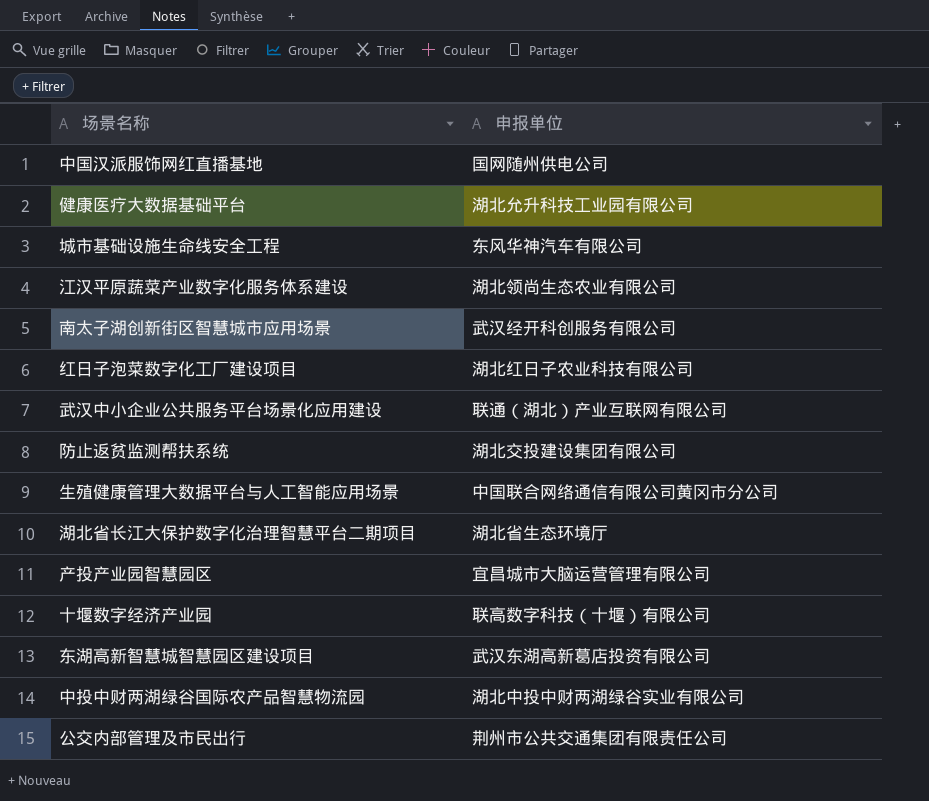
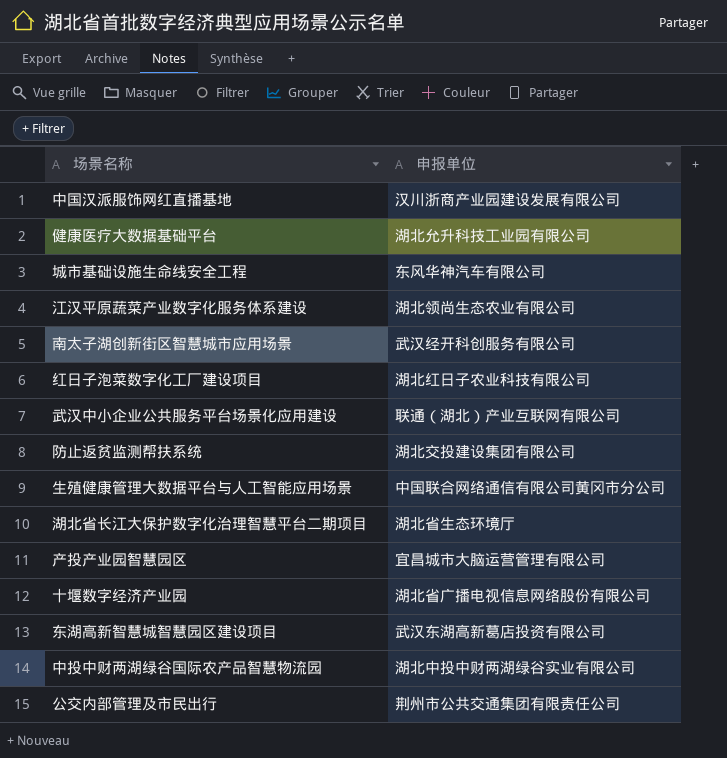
中国汉派服饰网红直播基地 | 申报单位: 国网随州供电公司 -> 汉川浙商产业园建设发展有限公司
十堰数字经济产业园 | 申报单位: 联高数字科技（十堰）有限公司 -> 湖北省广播电视信息网络股份有限公司

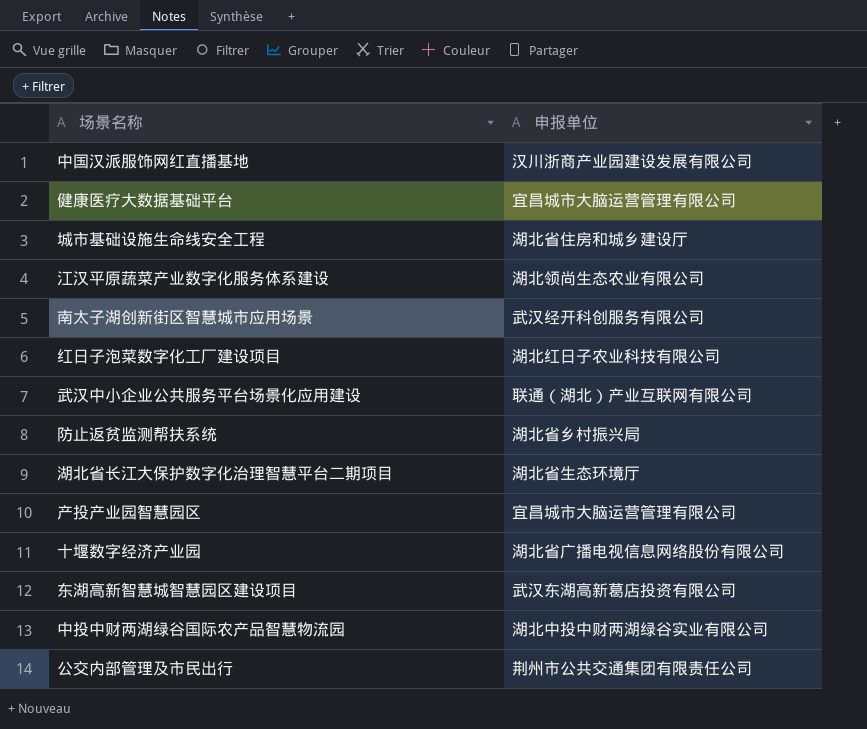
row 生殖健康管理大数据平台与人工智能应用场景: 中国联合网络通信有限公司黄冈市分公司 -> none
健康医疗大数据基础平台 | 申报单位: 湖北允升科技工业园有限公司 -> 宜昌城市大脑运营管理有限公司
城市基础设施生命线安全工程 | 申报单位: 东风华神汽车有限公司 -> 湖北省住房和城乡建设厅
防止返贫监测帮扶系统 | 申报单位: 湖北交投建设集团有限公司 -> 湖北省乡村振兴局

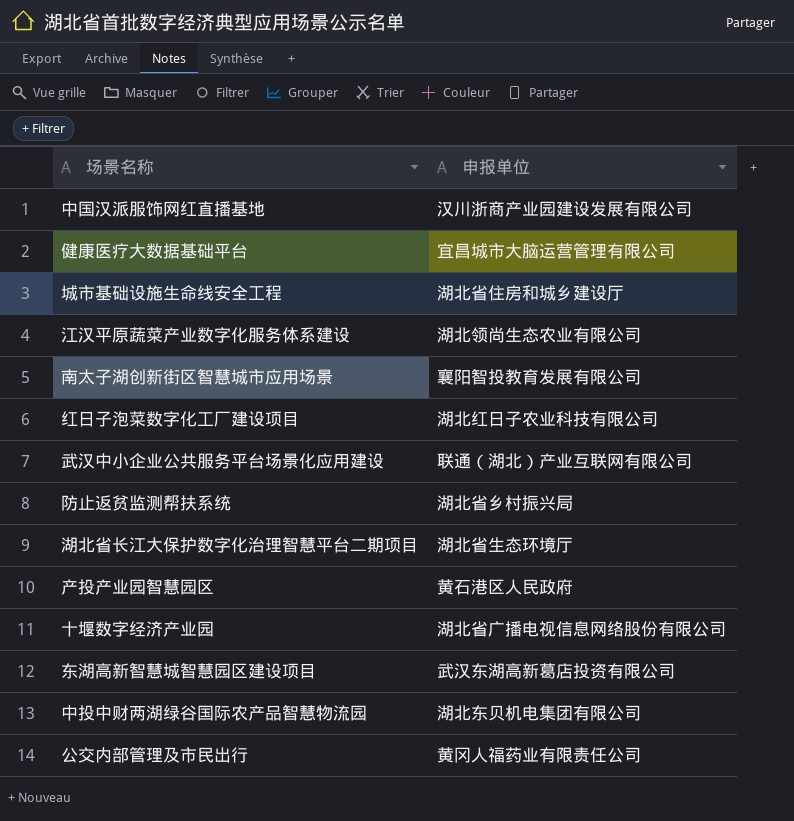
南太子湖创新街区智慧城市应用场景 | 申报单位: 武汉经开科创服务有限公司 -> 襄阳智投教育发展有限公司
产投产业园智慧园区 | 申报单位: 宜昌城市大脑运营管理有限公司 -> 黄石港区人民政府
中投中财两湖绿谷国际农产品智慧物流园 | 申报单位: 湖北中投中财两湖绿谷实业有限公司 -> 湖北东贝机电集团有限公司
公交内部管理及市民出行 | 申报单位: 荆州市公共交通集团有限责任公司 -> 黄冈人福药业有限责任公司

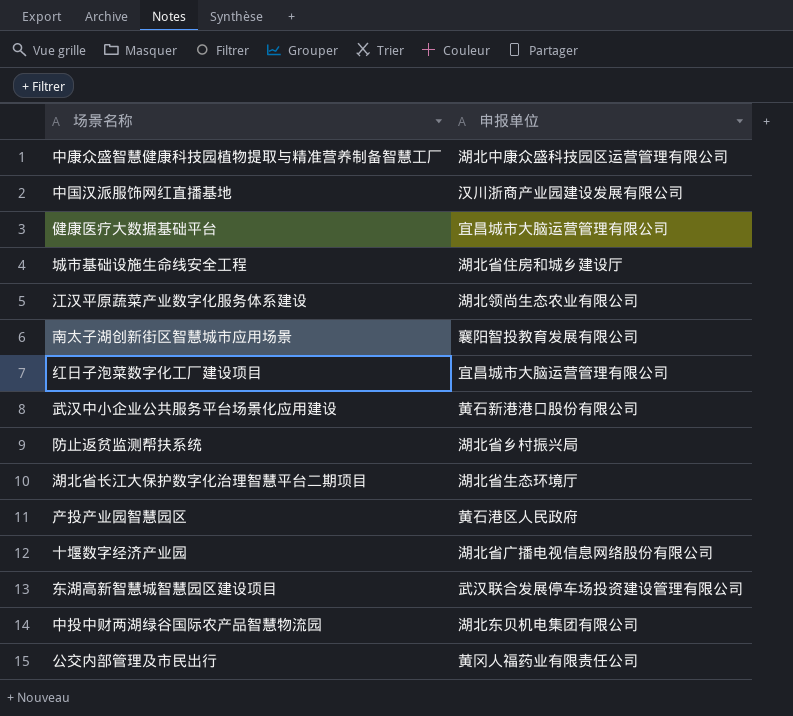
row 中康众盛智慧健康科技园植物提取与精准营养制备智慧工厂: none -> 湖北中康众盛科技园区运营管理有限公司
红日子泡菜数字化工厂建设项目 | 申报单位: 湖北红日子农业科技有限公司 -> 宜昌城市大脑运营管理有限公司
武汉中小企业公共服务平台场景化应用建设 | 申报单位: 联通（湖北）产业互联网有限公司 -> 黄石新港港口股份有限公司
东湖高新智慧城智慧园区建设项目 | 申报单位: 武汉东湖高新葛店投资有限公司 -> 武汉联合发展停车场投资建设管理有限公司

